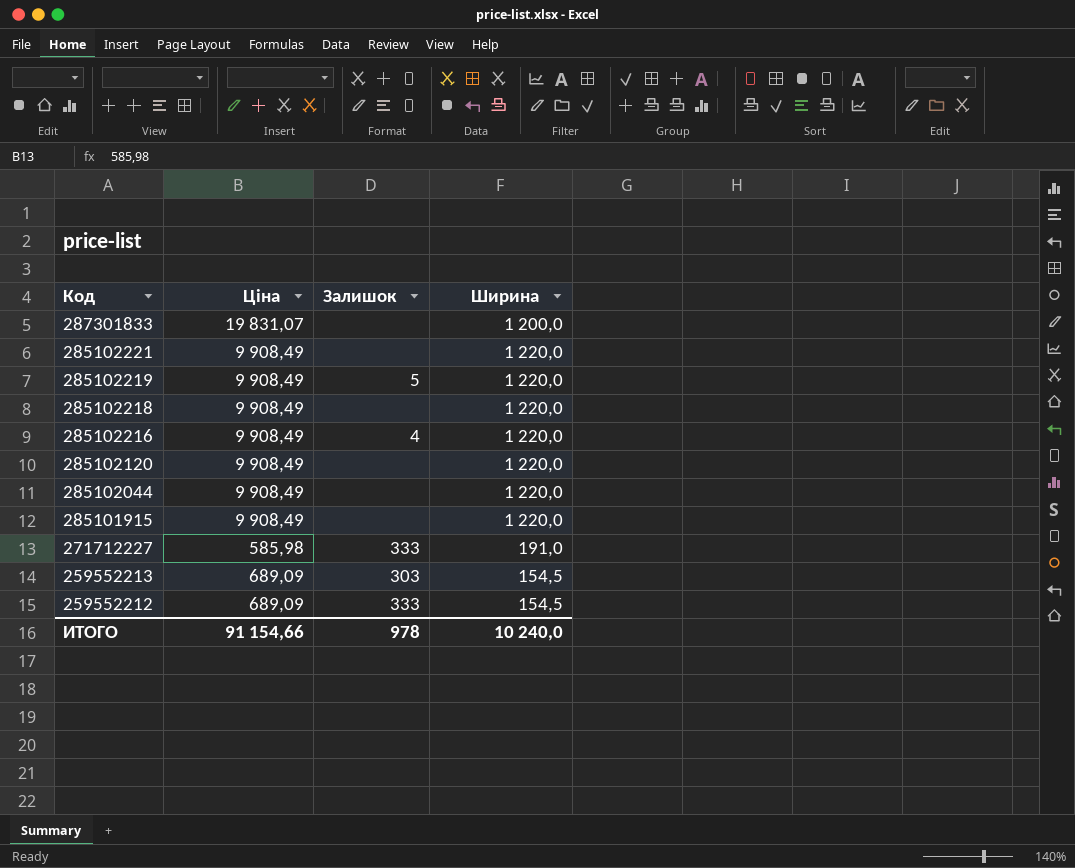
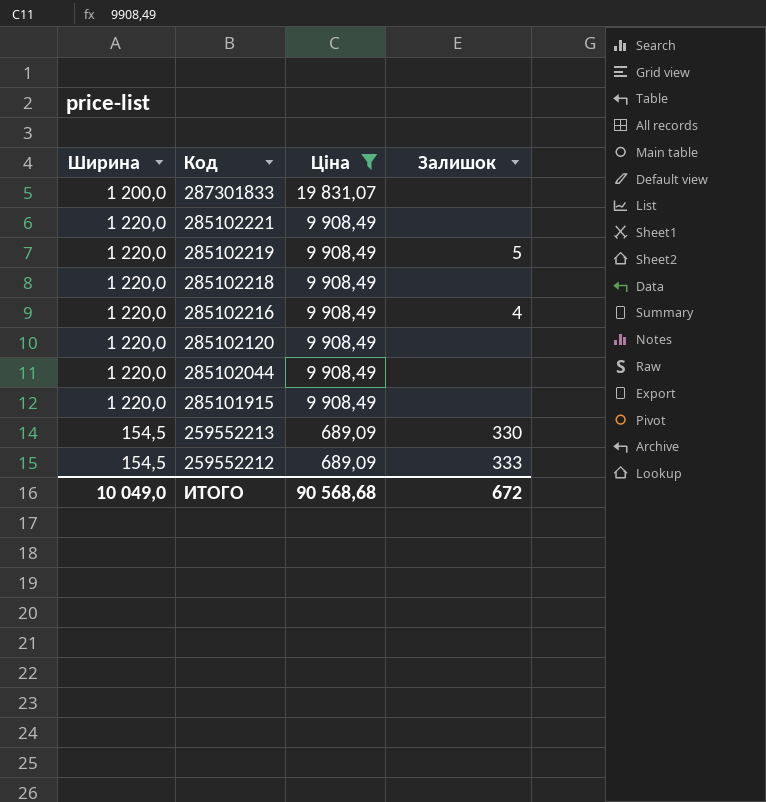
filter: none -> Ціна != 585,98
column Ширина | position: 4 -> 1
259552213 | Залишок: 303 -> 330
ИТОГО | Ширина: 10 240,0 -> 10 049,0
ИТОГО | Ціна: 91 154,66 -> 90 568,68
ИТОГО | Залишок: 978 -> 672

